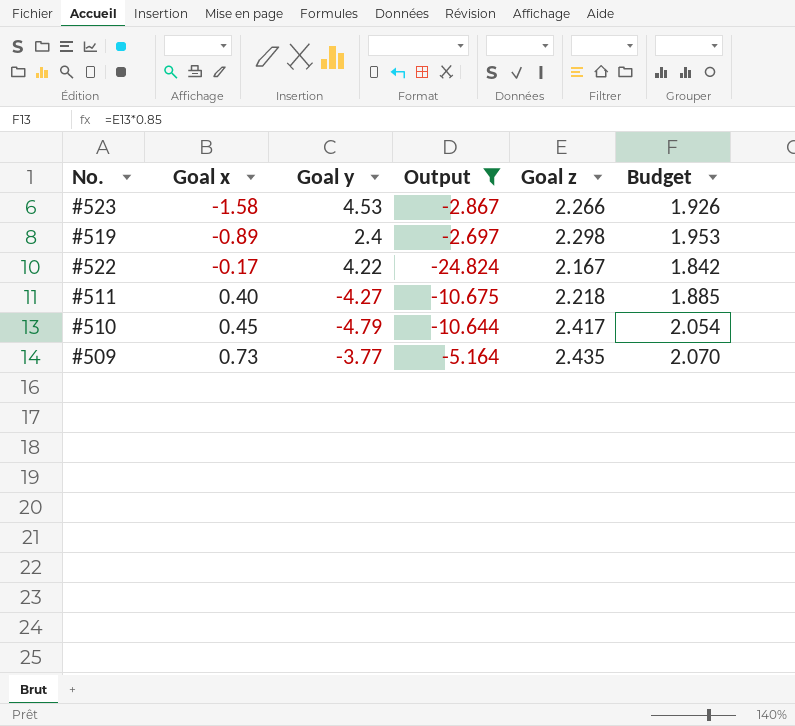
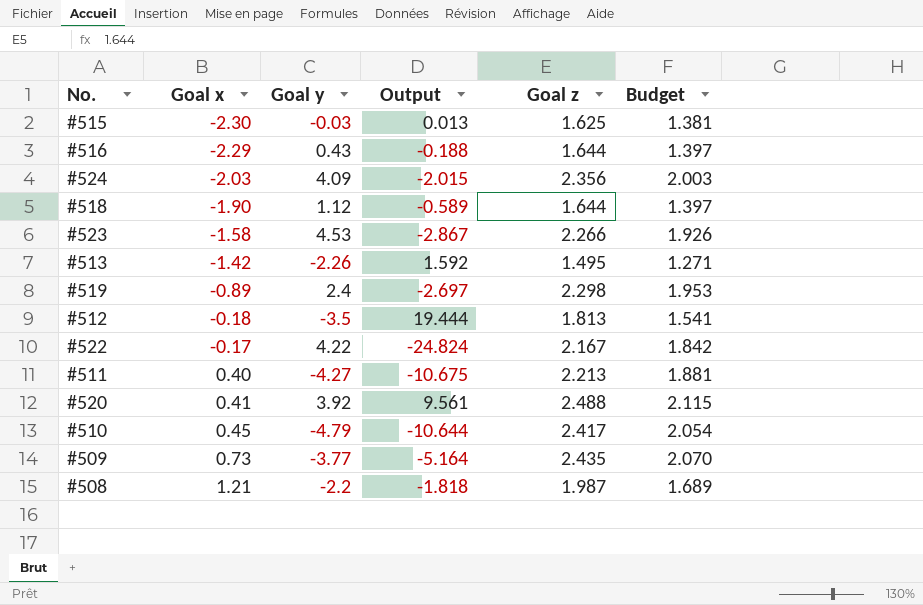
filter: Output <= -2.697 -> none
#511 | Goal z: 2.218 -> 2.213
#511 | Budget: 1.885 -> 1.881

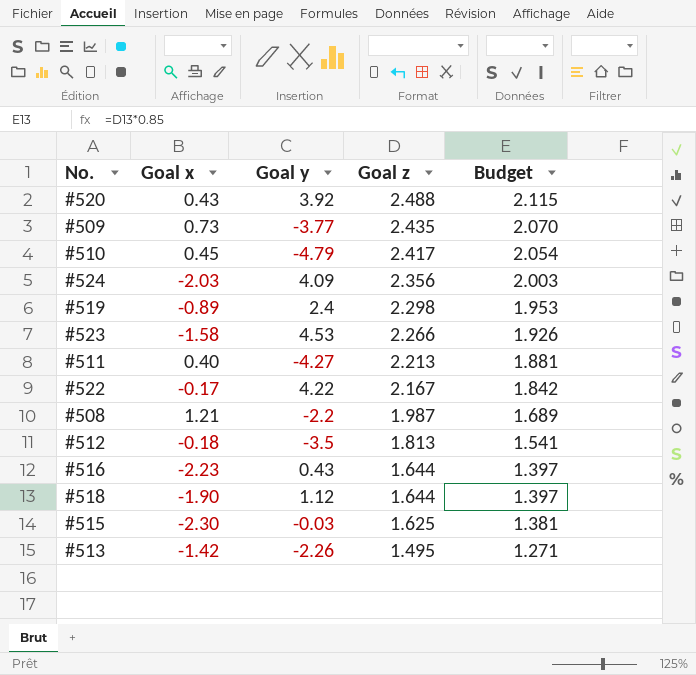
row order: Goal x ascending -> Goal z descending
column Output | formula: [Goal y] / [Goal x] -> none
#520 | Goal x: 0.41 -> 0.43
#516 | Goal x: -2.29 -> -2.23

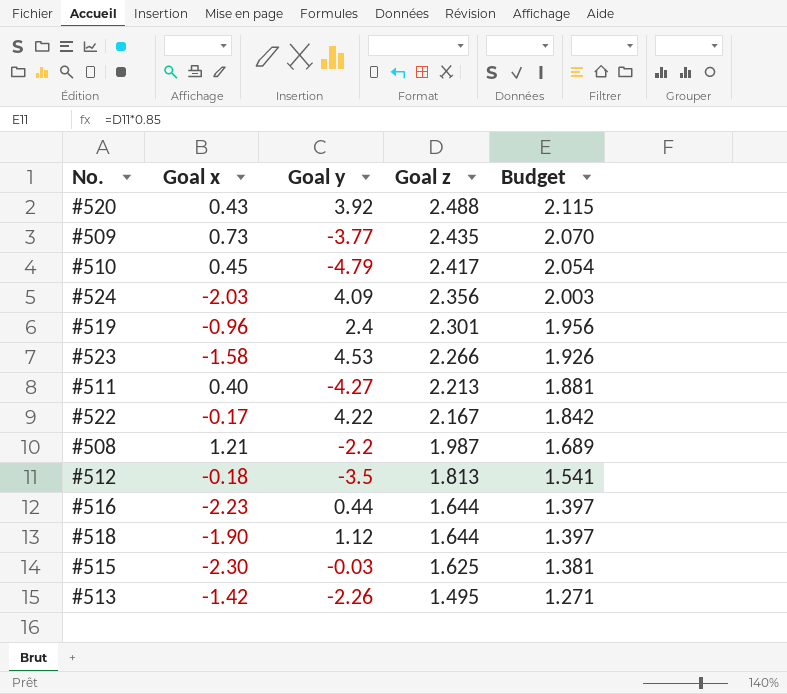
#519 | Goal x: -0.89 -> -0.96
#519 | Goal z: 2.298 -> 2.301
#519 | Budget: 1.953 -> 1.956
#516 | Goal y: 0.43 -> 0.44

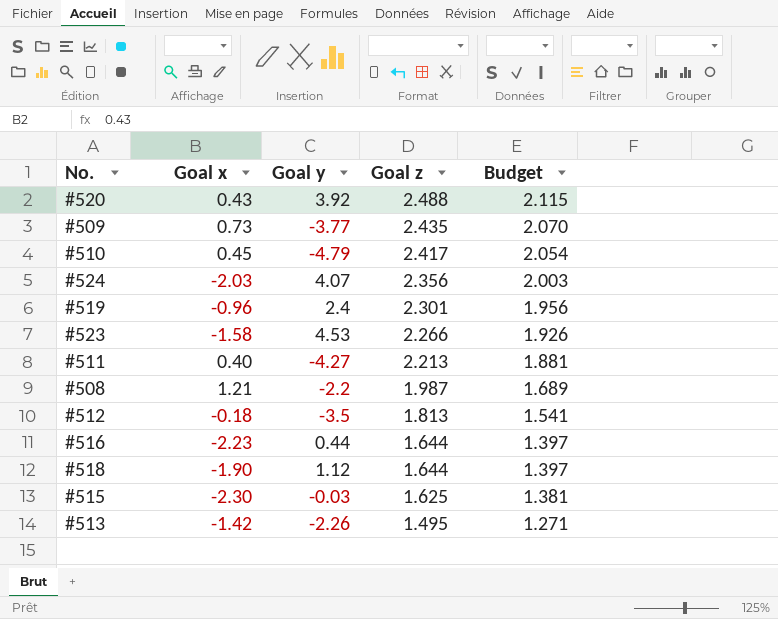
row #522: -0.17 | 4.22 | 2.167 | 1.842 -> none
#524 | Goal y: 4.09 -> 4.07

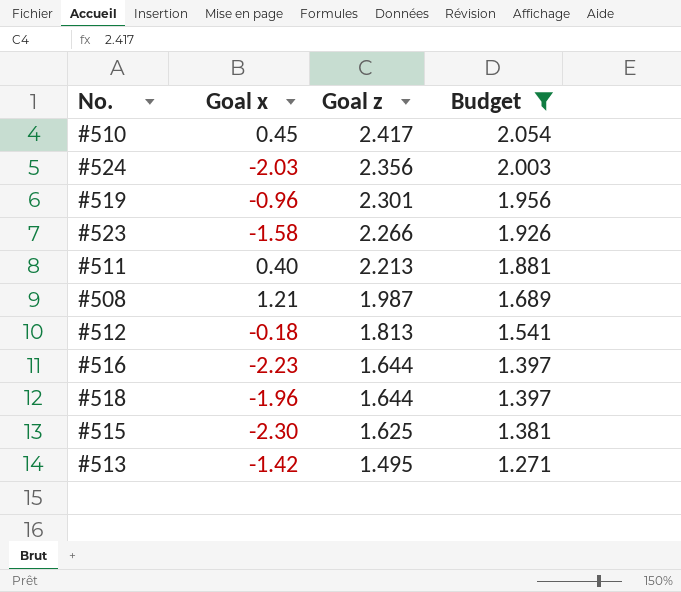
filter: none -> Budget <= 2.054
column Goal y | position: 3 -> none
#518 | Goal x: -1.90 -> -1.96

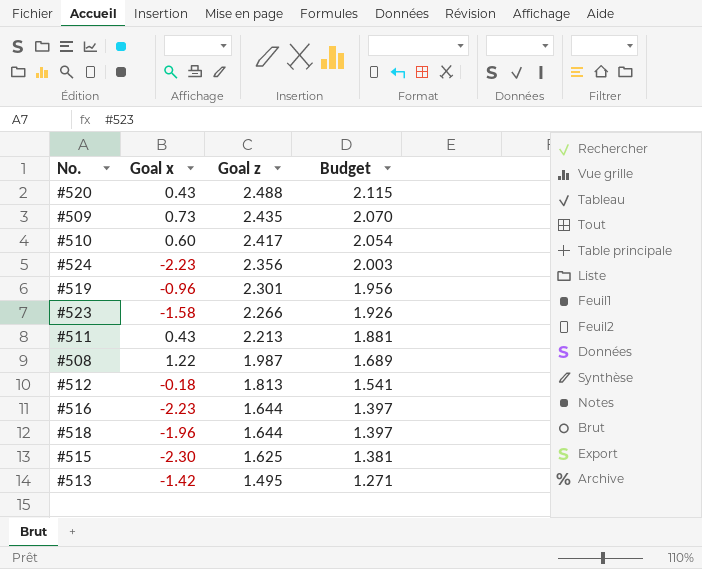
filter: Budget <= 2.054 -> none
#510 | Goal x: 0.45 -> 0.60
#524 | Goal x: -2.03 -> -2.23
#511 | Goal x: 0.40 -> 0.43
#508 | Goal x: 1.21 -> 1.22

